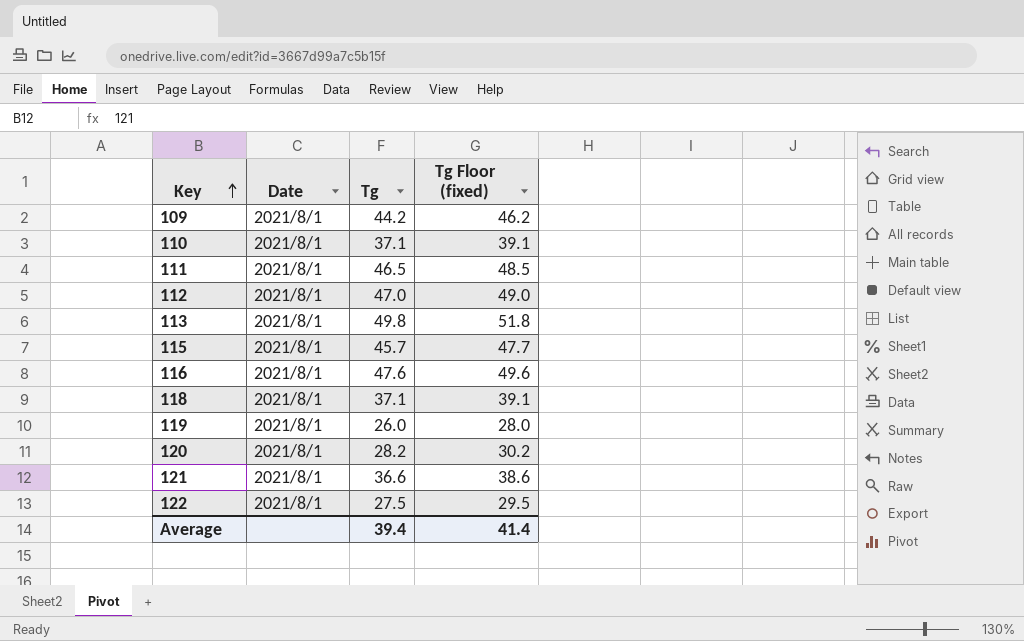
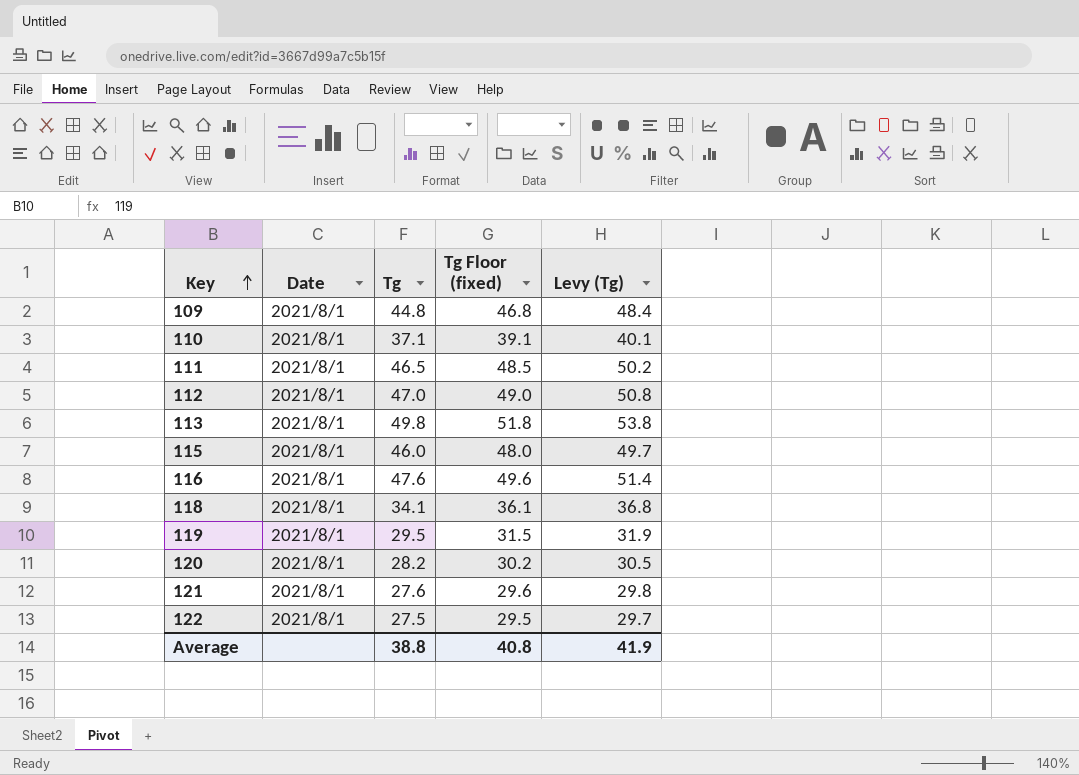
column Levy (Tg) | formula: none -> [Tg] * 1.08
109 | Tg: 44.2 -> 44.8
109 | Tg Floor (fixed): 46.2 -> 46.8
115 | Tg: 45.7 -> 46.0
115 | Tg Floor (fixed): 47.7 -> 48.0
118 | Tg: 37.1 -> 34.1
118 | Tg Floor (fixed): 39.1 -> 36.1
119 | Tg: 26.0 -> 29.5
119 | Tg Floor (fixed): 28.0 -> 31.5
121 | Tg: 36.6 -> 27.6
121 | Tg Floor (fixed): 38.6 -> 29.6
Average | Tg: 39.4 -> 38.8
Average | Tg Floor (fixed): 41.4 -> 40.8

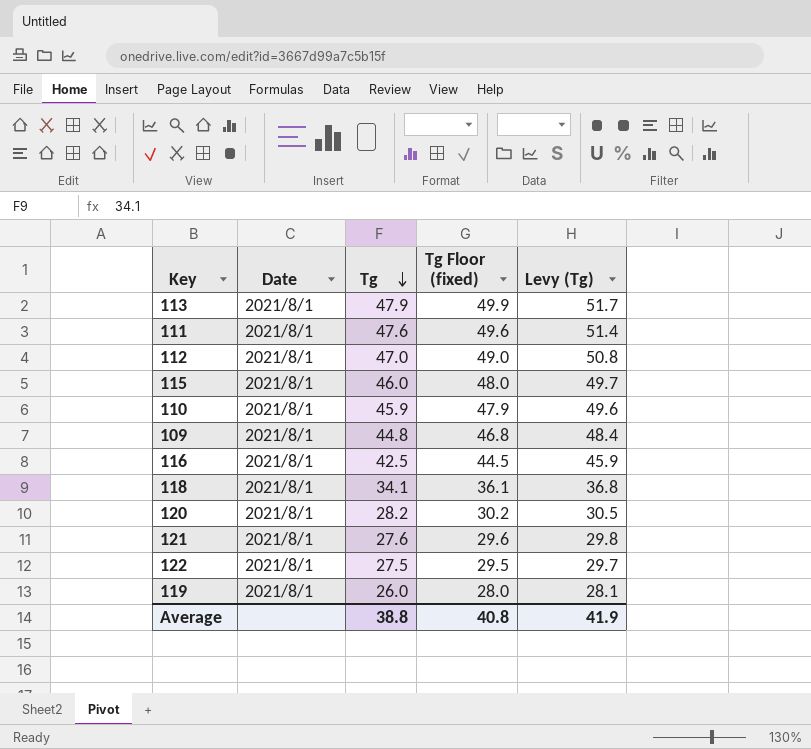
row order: Key ascending -> Tg descending
113 | Tg: 49.8 -> 47.9
113 | Tg Floor (fixed): 51.8 -> 49.9
113 | Levy (Tg): 53.8 -> 51.7
111 | Tg: 46.5 -> 47.6
111 | Tg Floor (fixed): 48.5 -> 49.6
111 | Levy (Tg): 50.2 -> 51.4
110 | Tg: 37.1 -> 45.9
110 | Tg Floor (fixed): 39.1 -> 47.9
110 | Levy (Tg): 40.1 -> 49.6
116 | Tg: 47.6 -> 42.5
116 | Tg Floor (fixed): 49.6 -> 44.5
116 | Levy (Tg): 51.4 -> 45.9
119 | Tg: 29.5 -> 26.0
119 | Tg Floor (fixed): 31.5 -> 28.0
119 | Levy (Tg): 31.9 -> 28.1

